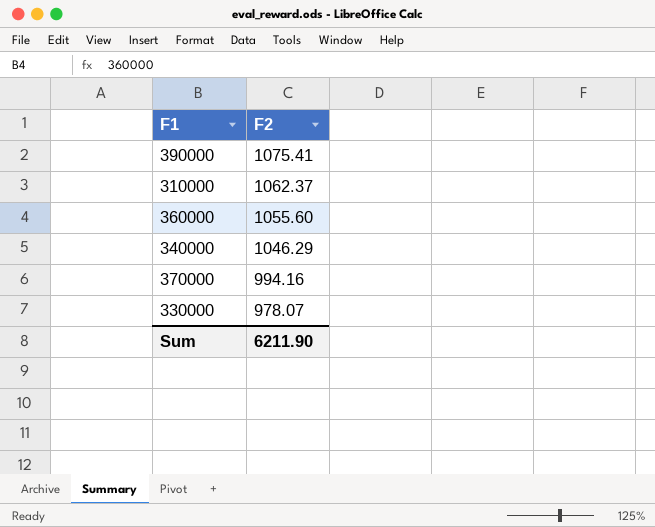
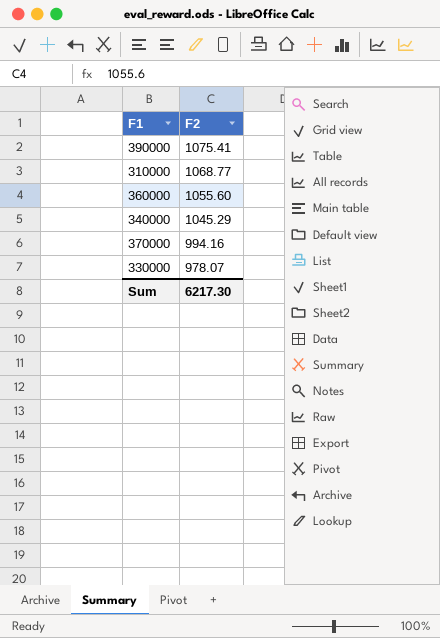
310000 | F2: 1062.37 -> 1068.77
340000 | F2: 1046.29 -> 1045.29
Sum | F2: 6211.90 -> 6217.30

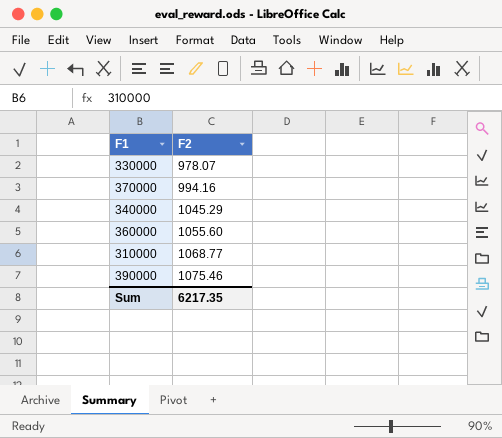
row order: F2 descending -> F2 ascending
390000 | F2: 1075.41 -> 1075.46
Sum | F2: 6217.30 -> 6217.35

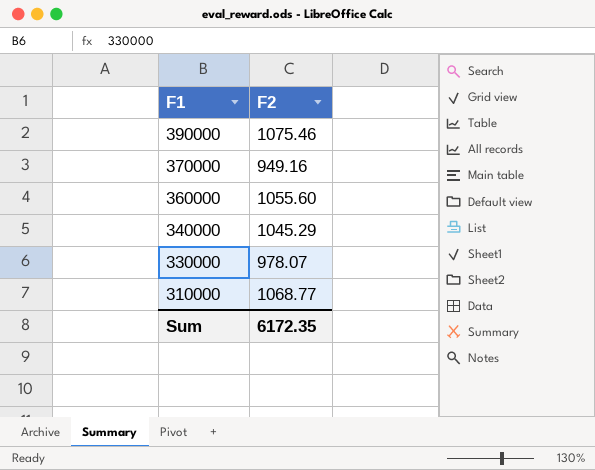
row order: F2 ascending -> F1 descending
370000 | F2: 994.16 -> 949.16
Sum | F2: 6217.35 -> 6172.35

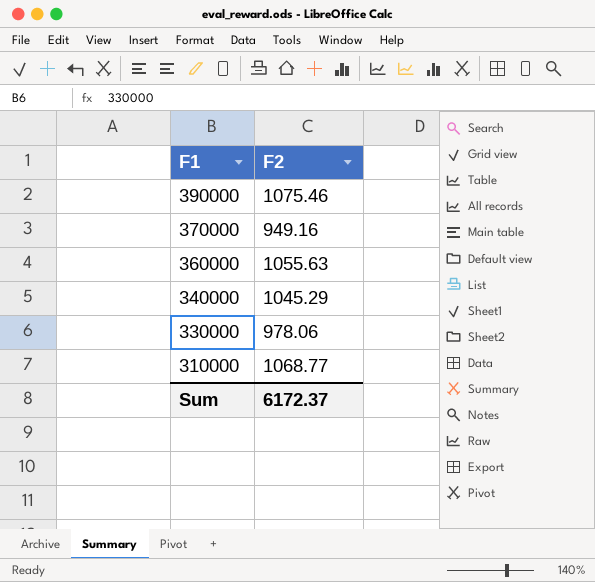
360000 | F2: 1055.60 -> 1055.63
330000 | F2: 978.07 -> 978.06
Sum | F2: 6172.35 -> 6172.37

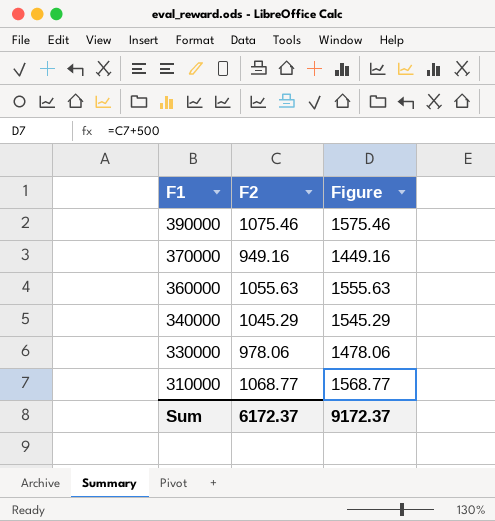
column Figure | formula: none -> [F2] + 500

